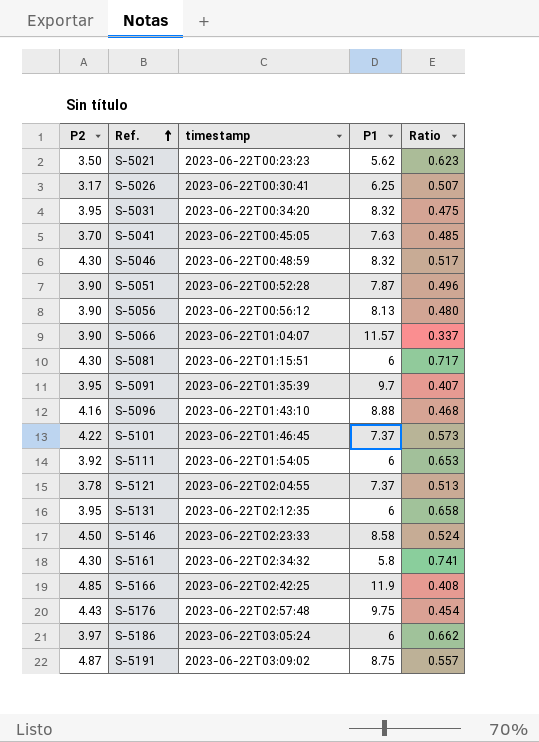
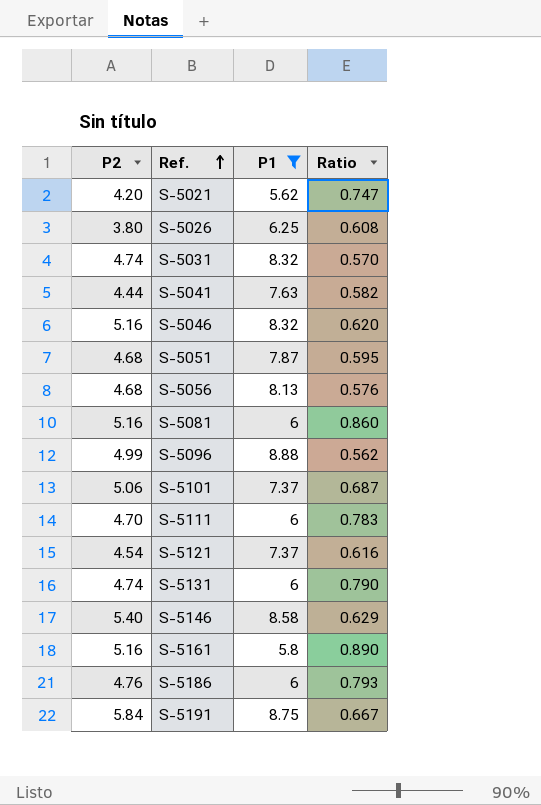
filter: none -> P1 <= 8.88
column timestamp | position: 3 -> none
S-5021 | P2: 3.50 -> 4.20
S-5021 | Ratio: 0.623 -> 0.747
S-5026 | P2: 3.17 -> 3.80
S-5026 | Ratio: 0.507 -> 0.608
S-5031 | P2: 3.95 -> 4.74
S-5031 | Ratio: 0.475 -> 0.570
S-5041 | P2: 3.70 -> 4.44
S-5041 | Ratio: 0.485 -> 0.582
S-5046 | P2: 4.30 -> 5.16
S-5046 | Ratio: 0.517 -> 0.620
S-5051 | P2: 3.90 -> 4.68
S-5051 | Ratio: 0.496 -> 0.595
S-5056 | P2: 3.90 -> 4.68
S-5056 | Ratio: 0.480 -> 0.576
S-5081 | P2: 4.30 -> 5.16
S-5081 | Ratio: 0.717 -> 0.860
S-5096 | P2: 4.16 -> 4.99
S-5096 | Ratio: 0.468 -> 0.562
S-5101 | P2: 4.22 -> 5.06
S-5101 | Ratio: 0.573 -> 0.687
S-5111 | P2: 3.92 -> 4.70
S-5111 | Ratio: 0.653 -> 0.783
S-5121 | P2: 3.78 -> 4.54
S-5121 | Ratio: 0.513 -> 0.616
S-5131 | P2: 3.95 -> 4.74
S-5131 | Ratio: 0.658 -> 0.790
S-5146 | P2: 4.50 -> 5.40
S-5146 | Ratio: 0.524 -> 0.629
S-5161 | P2: 4.30 -> 5.16
S-5161 | Ratio: 0.741 -> 0.890
S-5186 | P2: 3.97 -> 4.76
S-5186 | Ratio: 0.662 -> 0.793
S-5191 | P2: 4.87 -> 5.84
S-5191 | Ratio: 0.557 -> 0.667

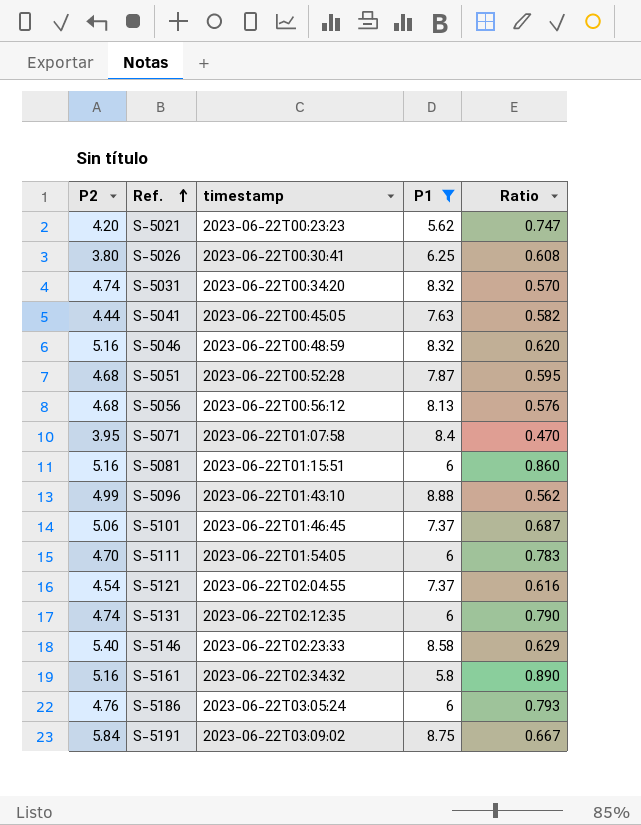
column timestamp | position: none -> 3
row S-5071: none -> 3.95 | 2023-06-22T01:07:58 | 8.4 | 0.470

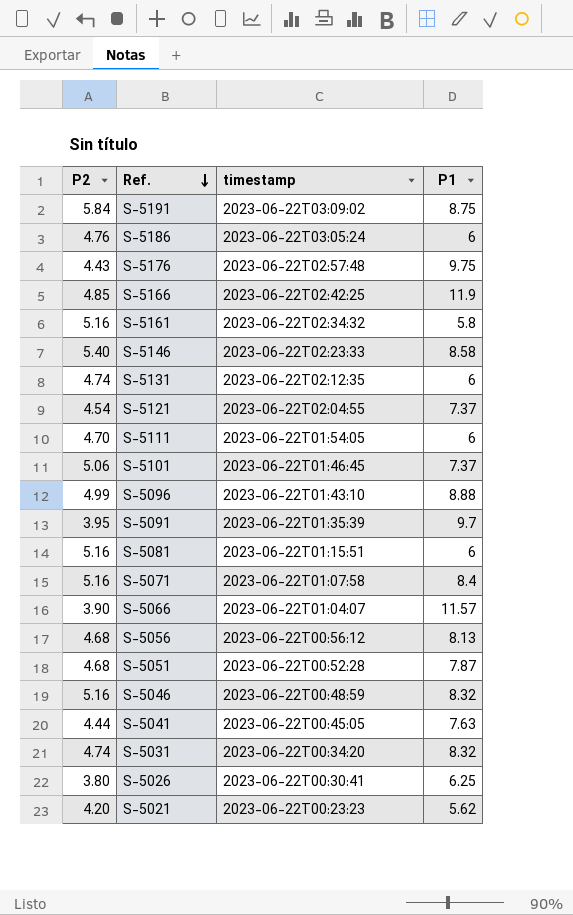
filter: P1 <= 8.88 -> none
row order: Ref. ascending -> Ref. descending
column Ratio | formula: [P2] / [P1] -> none
S-5071 | P2: 3.95 -> 5.16

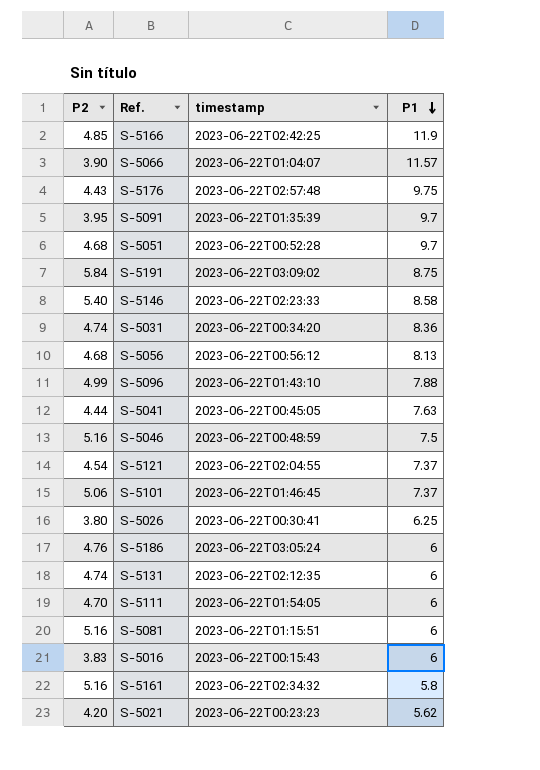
row order: Ref. descending -> P1 descending
row S-5071: 5.16 | 2023-06-22T01:07:58 | 8.4 -> none
S-5051 | P1: 7.87 -> 9.7
S-5031 | P1: 8.32 -> 8.36
S-5096 | P1: 8.88 -> 7.88
S-5046 | P1: 8.32 -> 7.5
row S-5016: none -> 3.83 | 2023-06-22T00:15:43 | 6

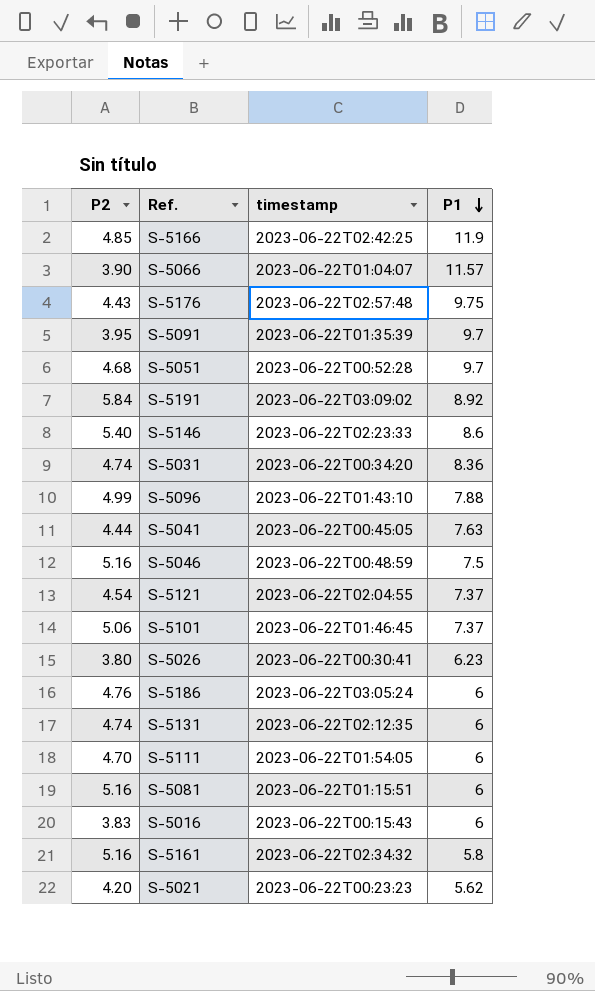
row S-5056: 4.68 | 2023-06-22T00:56:12 | 8.13 -> none
S-5191 | P1: 8.75 -> 8.92
S-5146 | P1: 8.58 -> 8.6
S-5026 | P1: 6.25 -> 6.23

